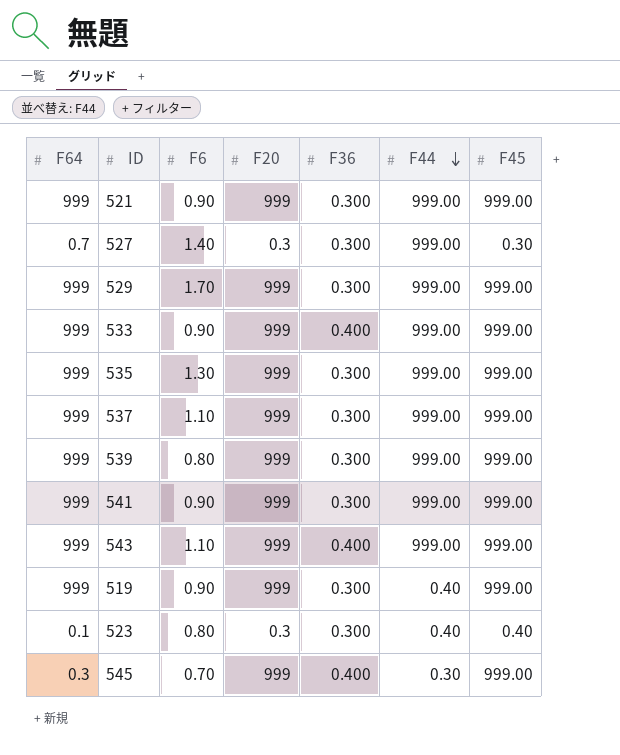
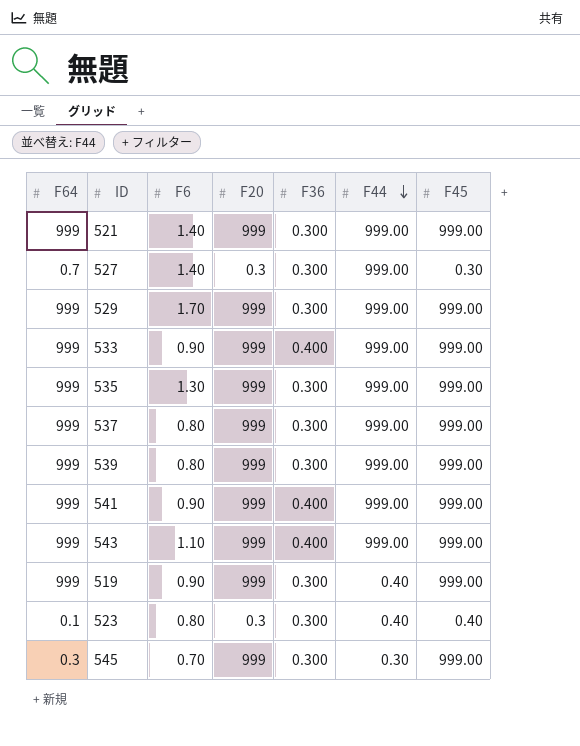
521 | F6: 0.90 -> 1.40
537 | F6: 1.10 -> 0.80
541 | F36: 0.300 -> 0.400
545 | F36: 0.400 -> 0.300

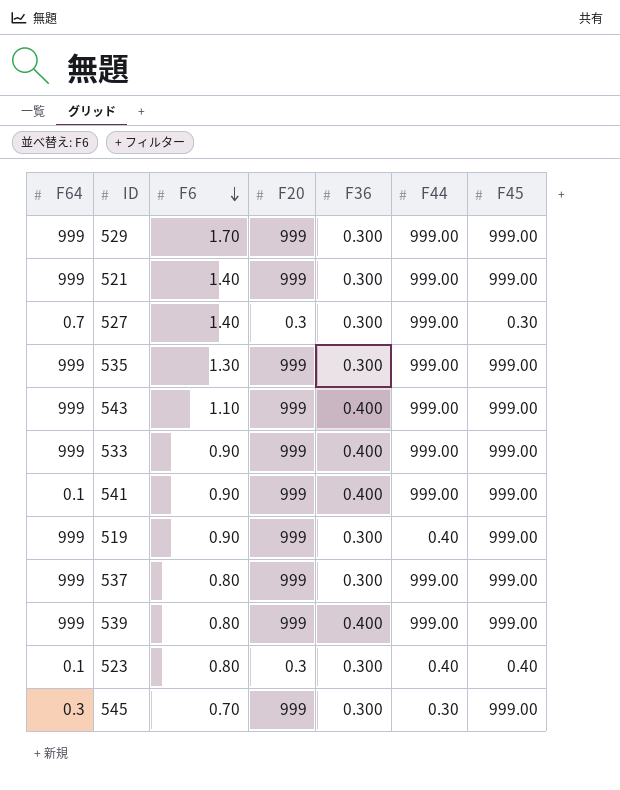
row order: F44 descending -> F6 descending
541 | F64: 999 -> 0.1
539 | F36: 0.300 -> 0.400

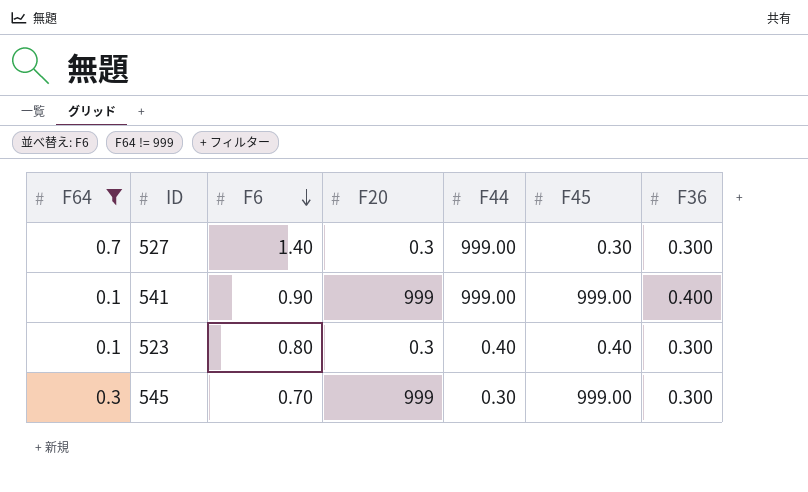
filter: none -> F64 != 999
column F36 | position: 5 -> 7

